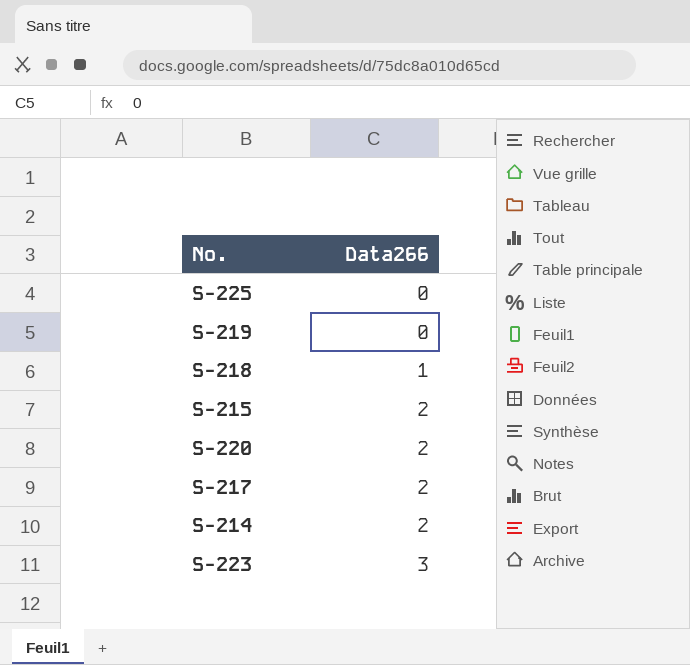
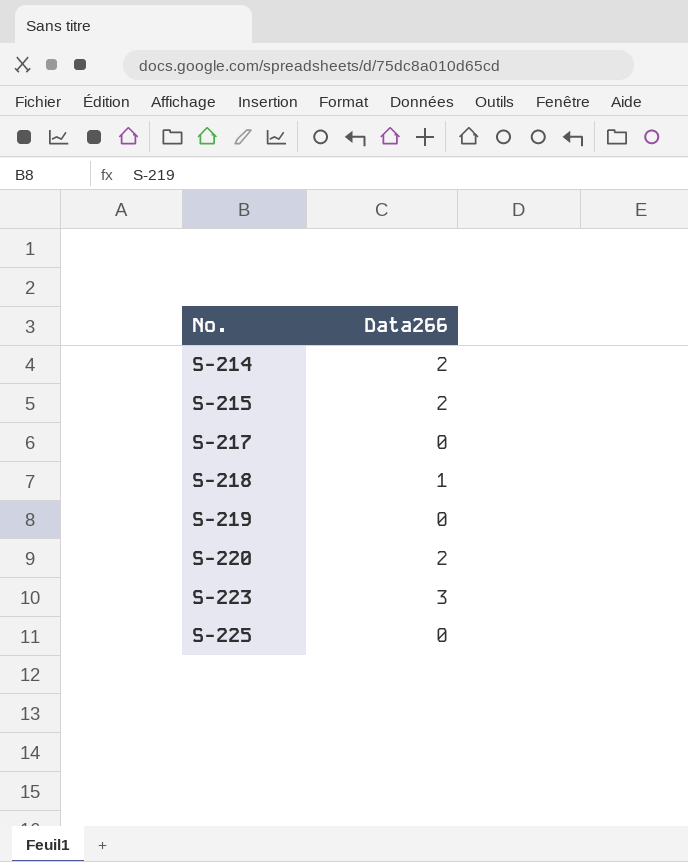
row order: Data266 ascending -> No. ascending
S-217 | Data266: 2 -> 0

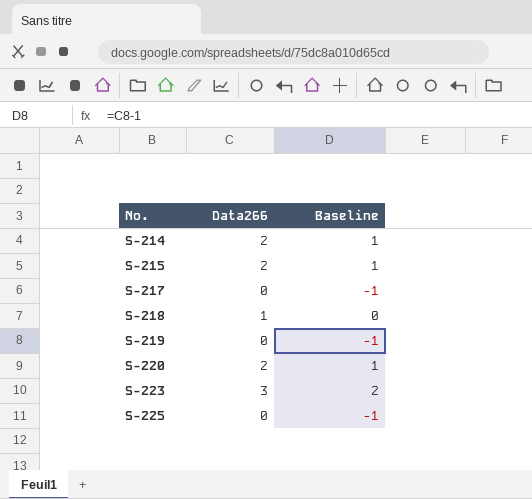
column Baseline | formula: none -> [Data266] - 1

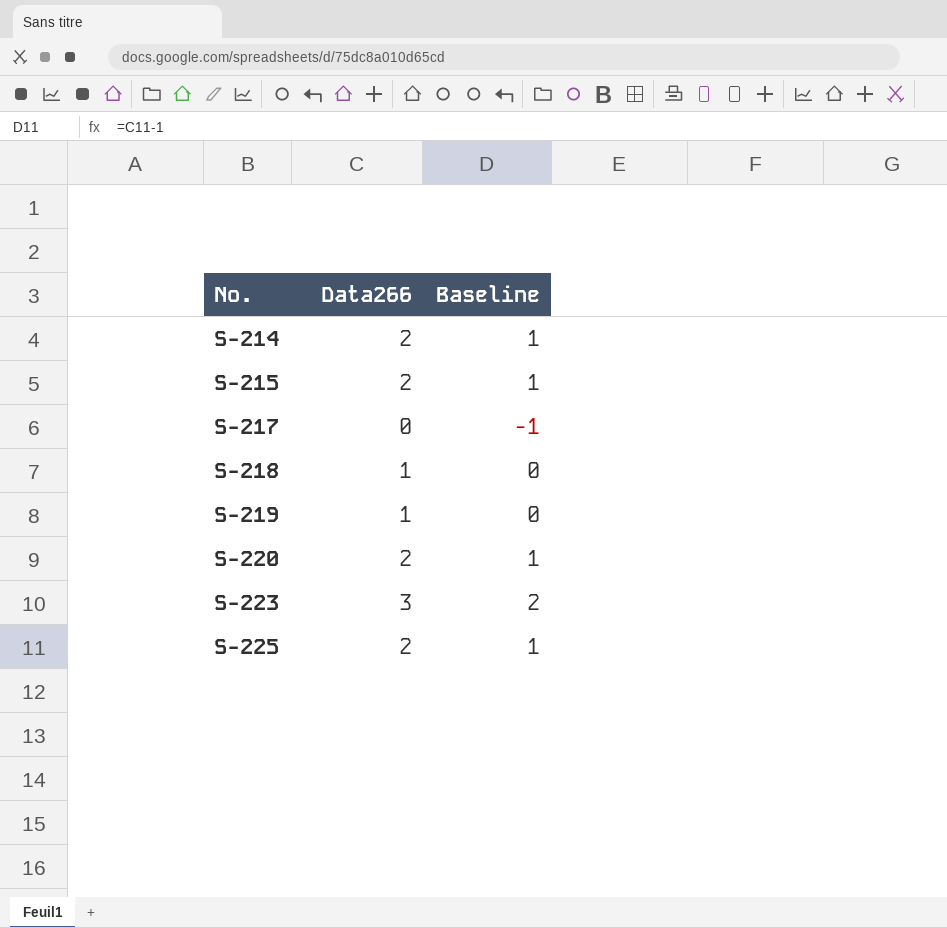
S-219 | Data266: 0 -> 1
S-219 | Baseline: -1 -> 0
S-225 | Data266: 0 -> 2
S-225 | Baseline: -1 -> 1

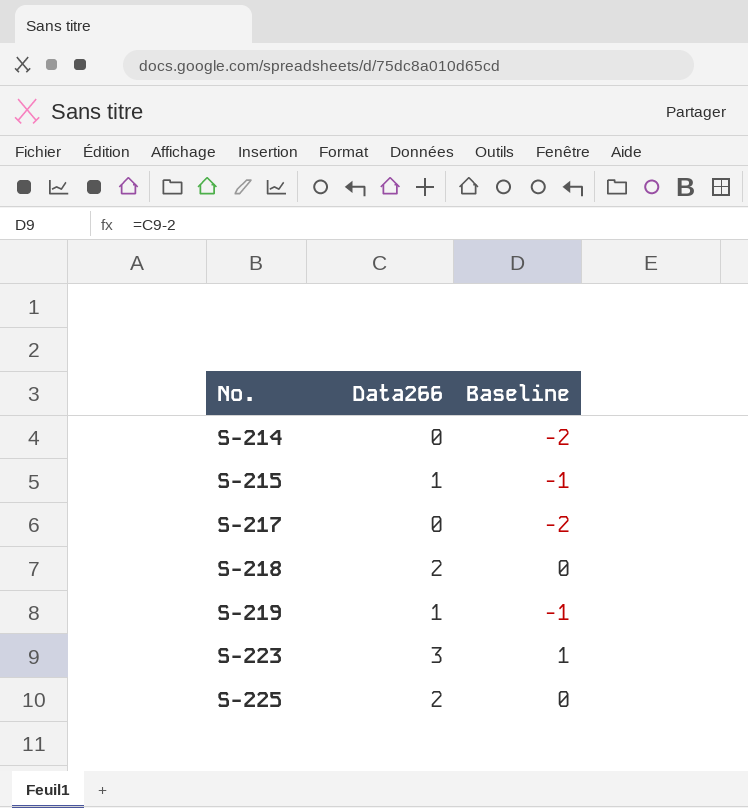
column Baseline | formula: [Data266] - 1 -> [Data266] - 2
row S-220: 2 | 1 -> none
S-214 | Data266: 2 -> 0
S-215 | Data266: 2 -> 1
S-218 | Data266: 1 -> 2

